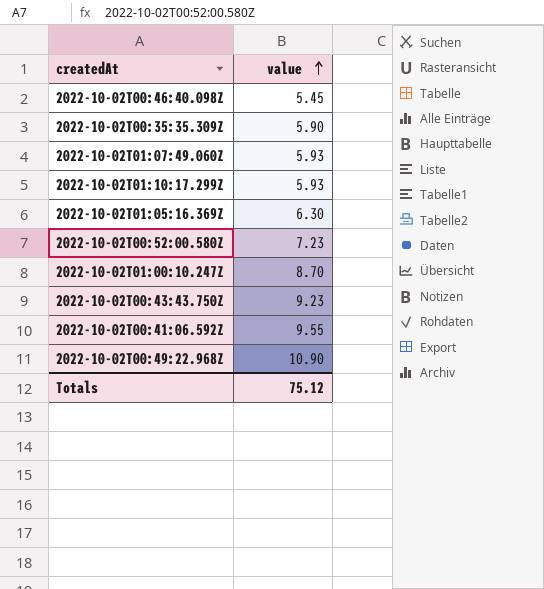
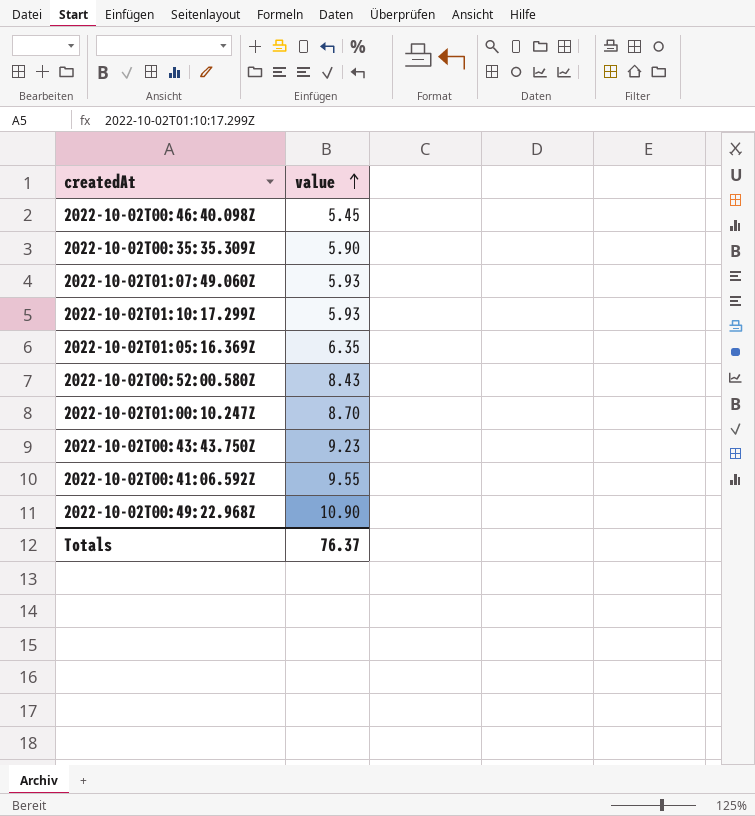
2022-10-02T01:05:16.369Z | value: 6.30 -> 6.35
2022-10-02T00:52:00.580Z | value: 7.23 -> 8.43
Totals | value: 75.12 -> 76.37

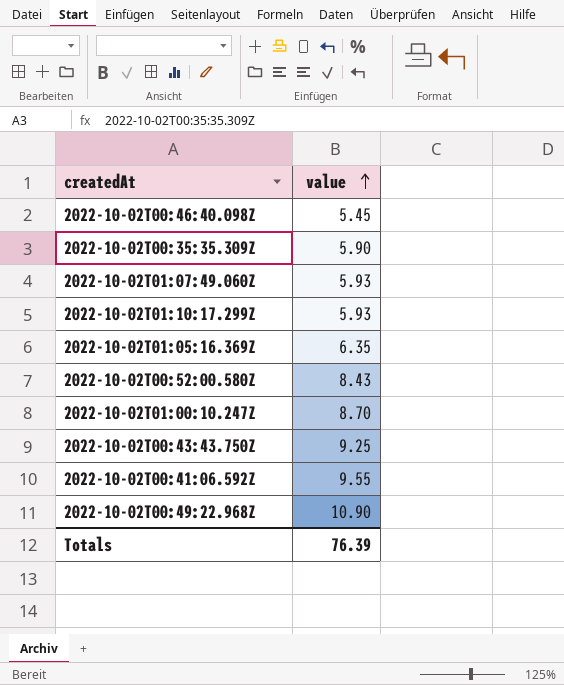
2022-10-02T00:43:43.750Z | value: 9.23 -> 9.25
Totals | value: 76.37 -> 76.39

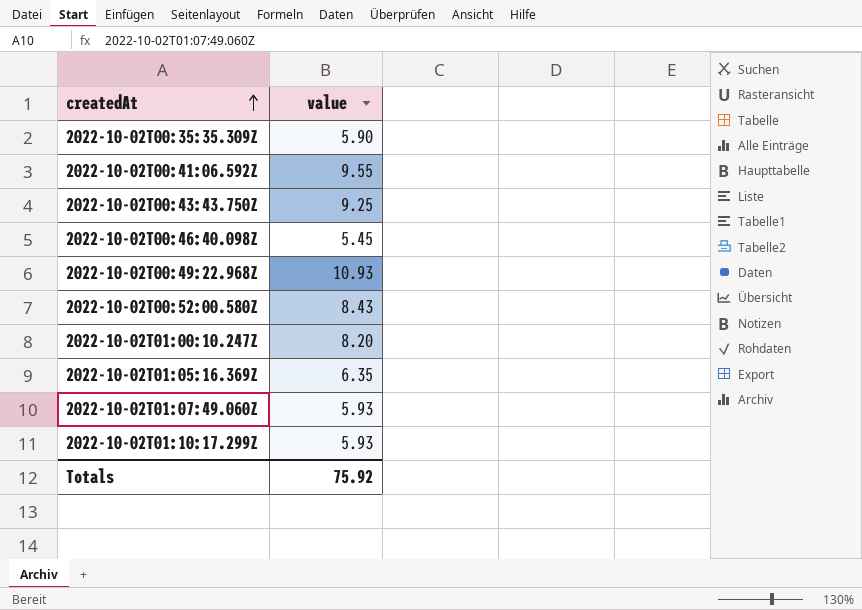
row order: value ascending -> createdAt ascending
2022-10-02T00:49:22.968Z | value: 10.90 -> 10.93
2022-10-02T01:00:10.247Z | value: 8.70 -> 8.20
Totals | value: 76.39 -> 75.92

